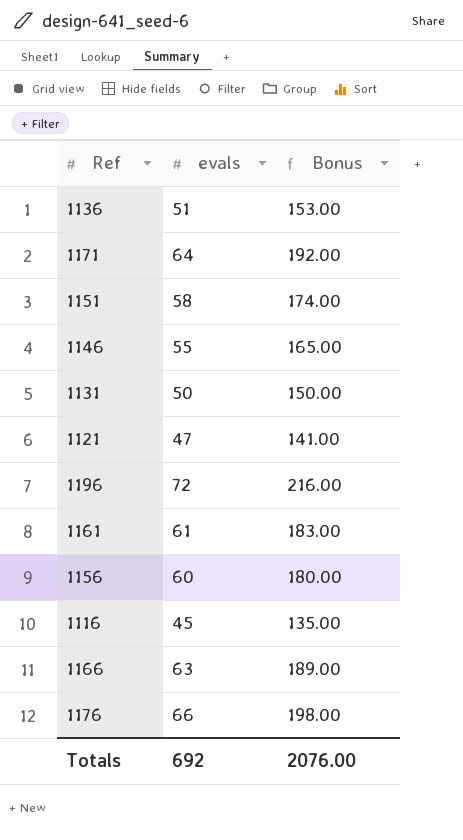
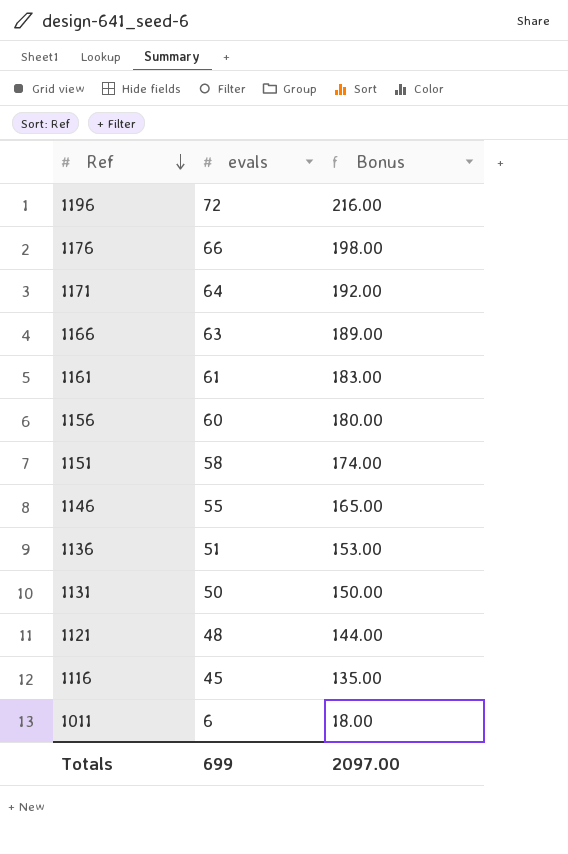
row order: none -> Ref descending
1121 | evals: 47 -> 48
1121 | Bonus: 141.00 -> 144.00
row 1011: none -> 6 | 18.00
Totals | evals: 692 -> 699
Totals | Bonus: 2076.00 -> 2097.00

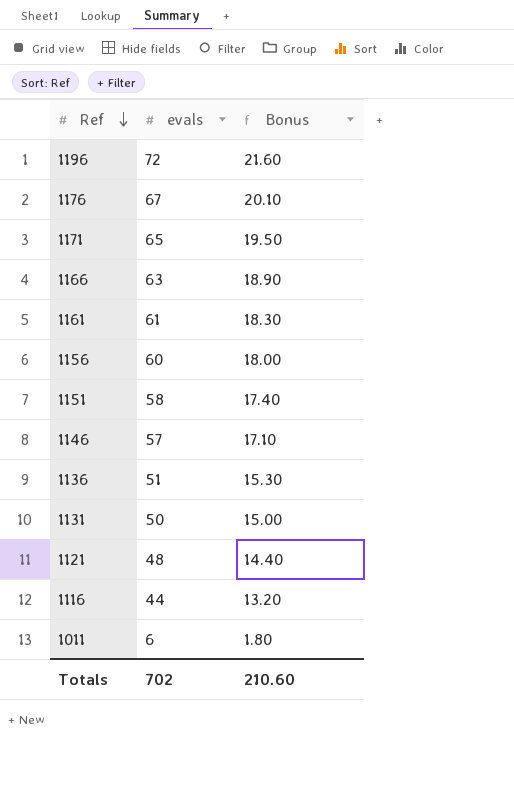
column Bonus | formula: [evals] * 3 -> [evals] * 0.3
1176 | evals: 66 -> 67
1171 | evals: 64 -> 65
1146 | evals: 55 -> 57
1116 | evals: 45 -> 44
Totals | evals: 699 -> 702
Totals | Bonus: 2097.00 -> 210.60

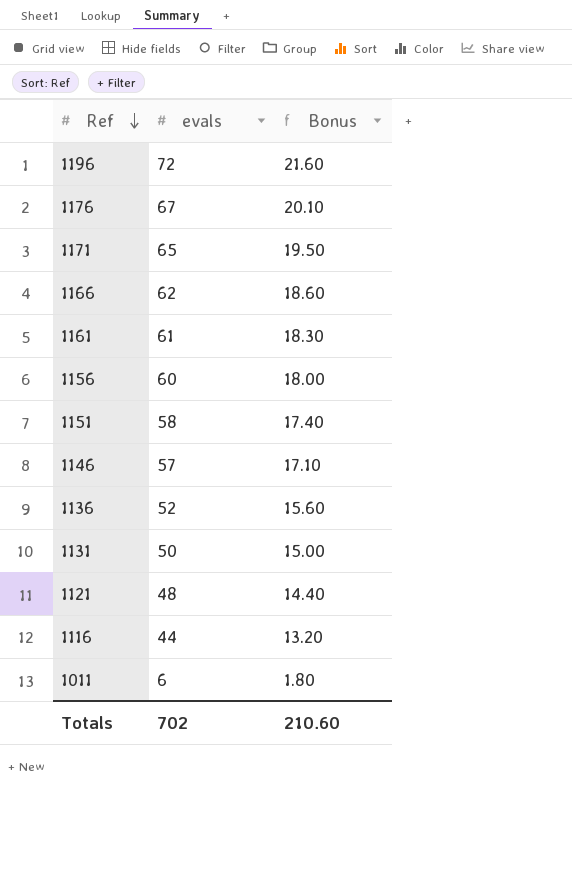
1166 | evals: 63 -> 62
1166 | Bonus: 18.90 -> 18.60
1136 | evals: 51 -> 52
1136 | Bonus: 15.30 -> 15.60

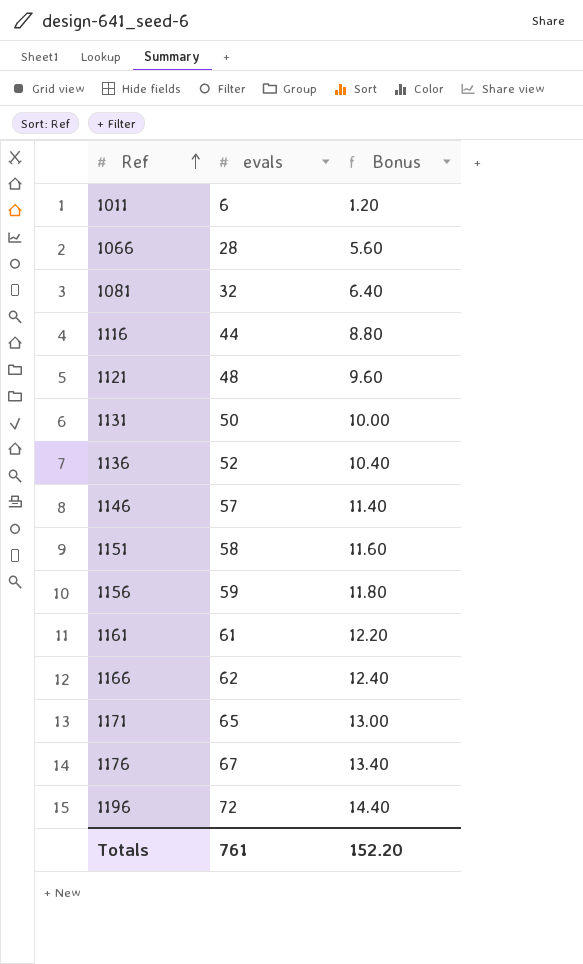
row order: Ref descending -> Ref ascending
column Bonus | formula: [evals] * 0.3 -> [evals] * 0.2
row 1066: none -> 28 | 5.60
row 1081: none -> 32 | 6.40
1156 | evals: 60 -> 59
Totals | evals: 702 -> 761
Totals | Bonus: 210.60 -> 152.20

